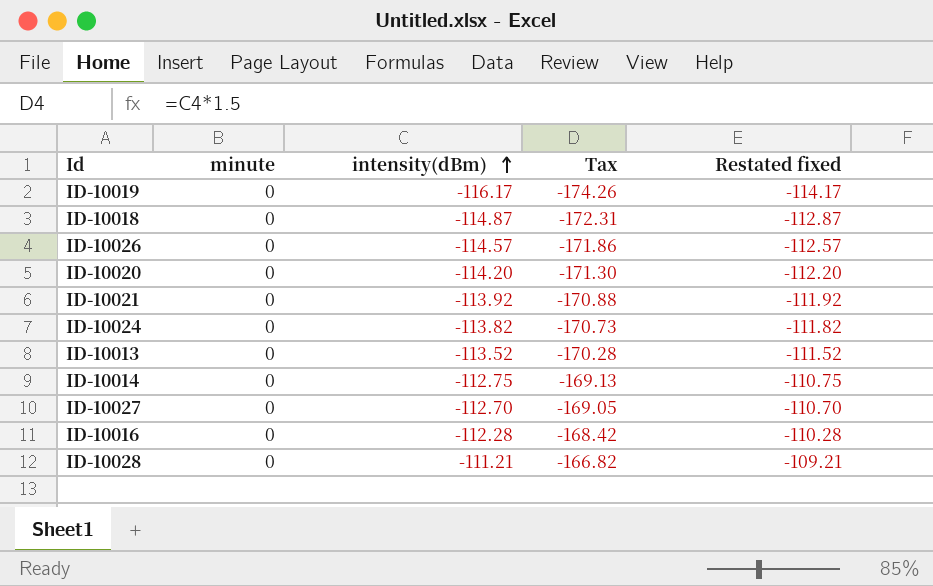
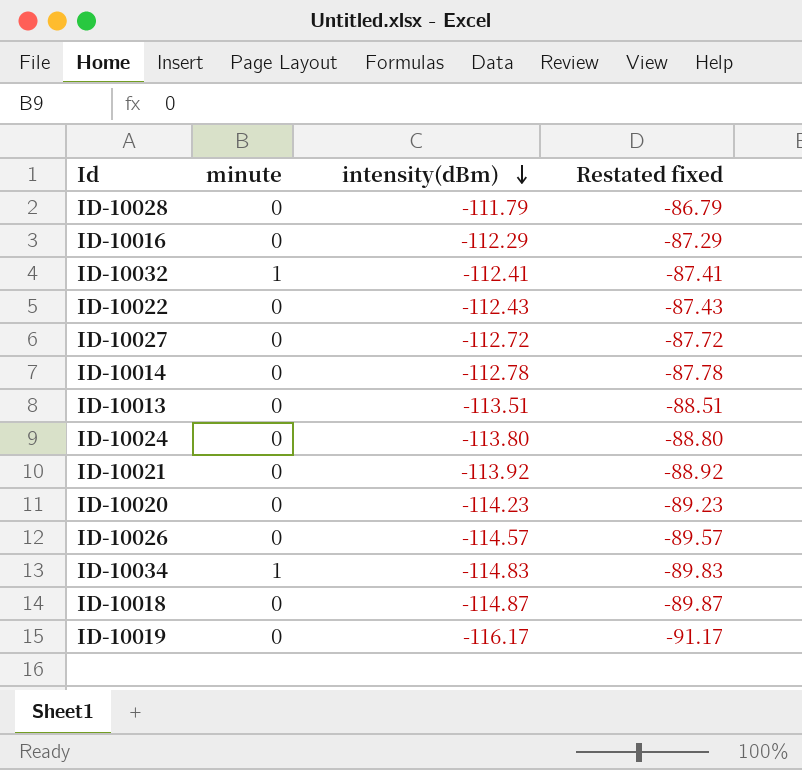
row order: intensity(dBm) ascending -> intensity(dBm) descending
column Tax | formula: [intensity(dBm)] * 1.5 -> none
column Restated fixed | formula: [intensity(dBm)] + 2 -> [intensity(dBm)] + 25
ID-10028 | intensity(dBm): -111.21 -> -111.79
ID-10016 | intensity(dBm): -112.28 -> -112.29
row ID-10032: none -> 1 | -112.41 | -87.41
row ID-10022: none -> 0 | -112.43 | -87.43
ID-10027 | intensity(dBm): -112.70 -> -112.72
ID-10014 | intensity(dBm): -112.75 -> -112.78
ID-10013 | intensity(dBm): -113.52 -> -113.51
ID-10024 | intensity(dBm): -113.82 -> -113.80
ID-10020 | intensity(dBm): -114.20 -> -114.23
row ID-10034: none -> 1 | -114.83 | -89.83

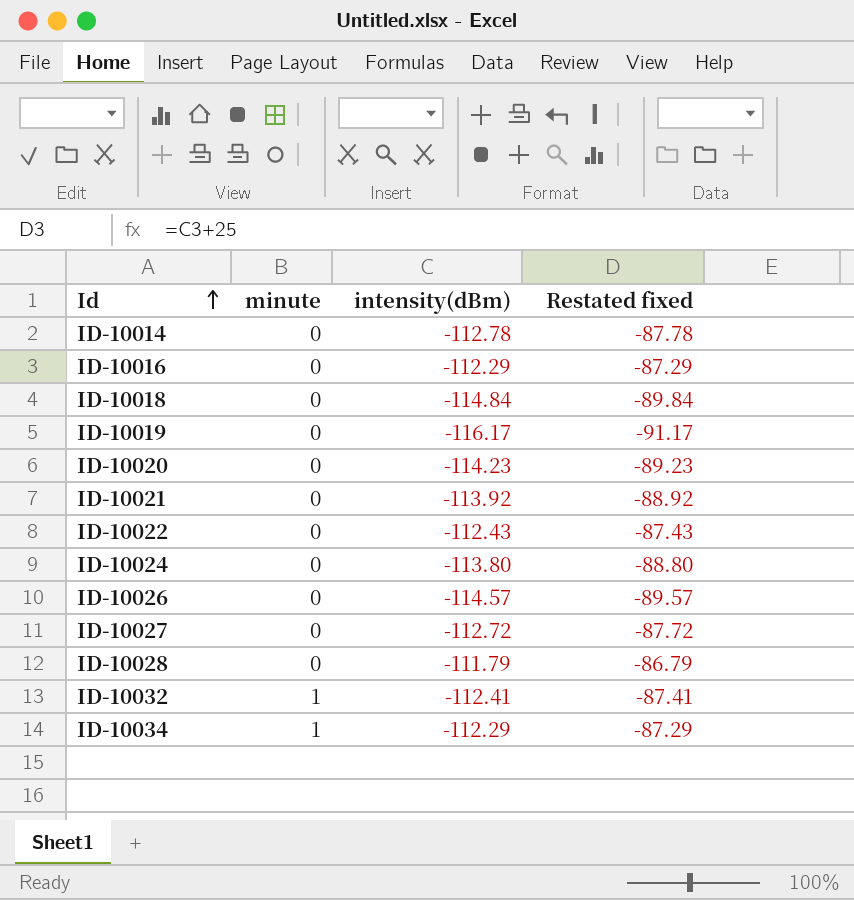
row order: intensity(dBm) descending -> Id ascending
row ID-10013: 0 | -113.51 | -88.51 -> none
ID-10018 | intensity(dBm): -114.87 -> -114.84
ID-10018 | Restated fixed: -89.87 -> -89.84
ID-10034 | intensity(dBm): -114.83 -> -112.29
ID-10034 | Restated fixed: -89.83 -> -87.29

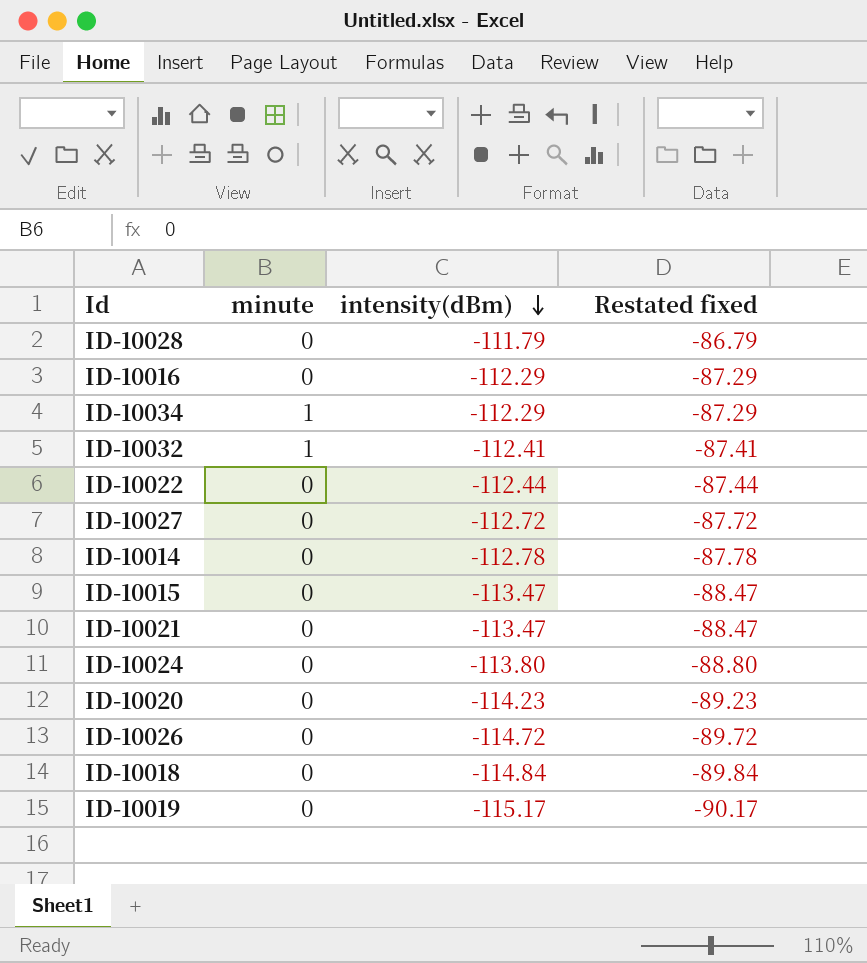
row order: Id ascending -> intensity(dBm) descending
ID-10022 | intensity(dBm): -112.43 -> -112.44
ID-10022 | Restated fixed: -87.43 -> -87.44
row ID-10015: none -> 0 | -113.47 | -88.47
ID-10021 | intensity(dBm): -113.92 -> -113.47
ID-10021 | Restated fixed: -88.92 -> -88.47
ID-10026 | intensity(dBm): -114.57 -> -114.72
ID-10026 | Restated fixed: -89.57 -> -89.72
ID-10019 | intensity(dBm): -116.17 -> -115.17
ID-10019 | Restated fixed: -91.17 -> -90.17

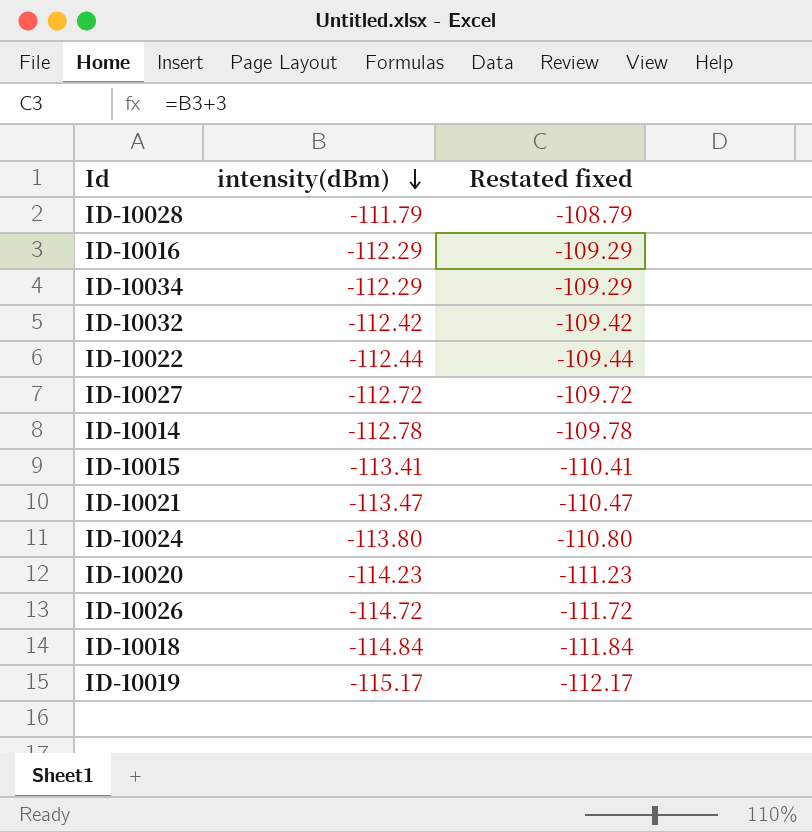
column minute | position: 2 -> none
column Restated fixed | formula: [intensity(dBm)] + 25 -> [intensity(dBm)] + 3
ID-10032 | intensity(dBm): -112.41 -> -112.42
ID-10015 | intensity(dBm): -113.47 -> -113.41

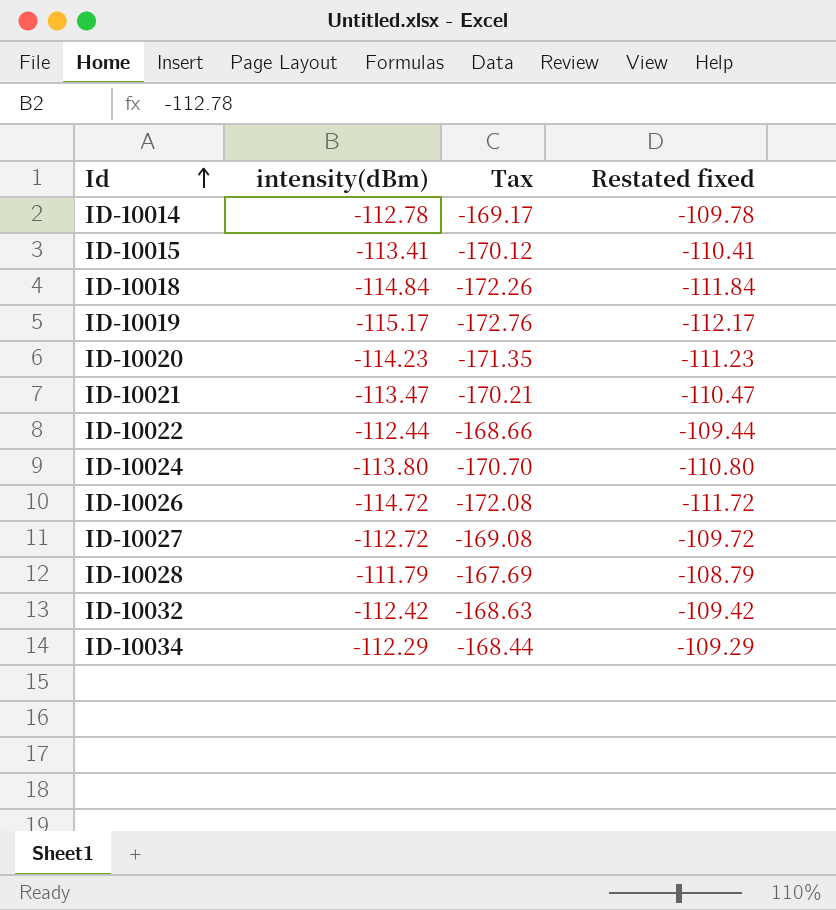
row order: intensity(dBm) descending -> Id ascending
column Tax | formula: none -> [intensity(dBm)] * 1.5
row ID-10016: -112.29 | -109.29 -> none

